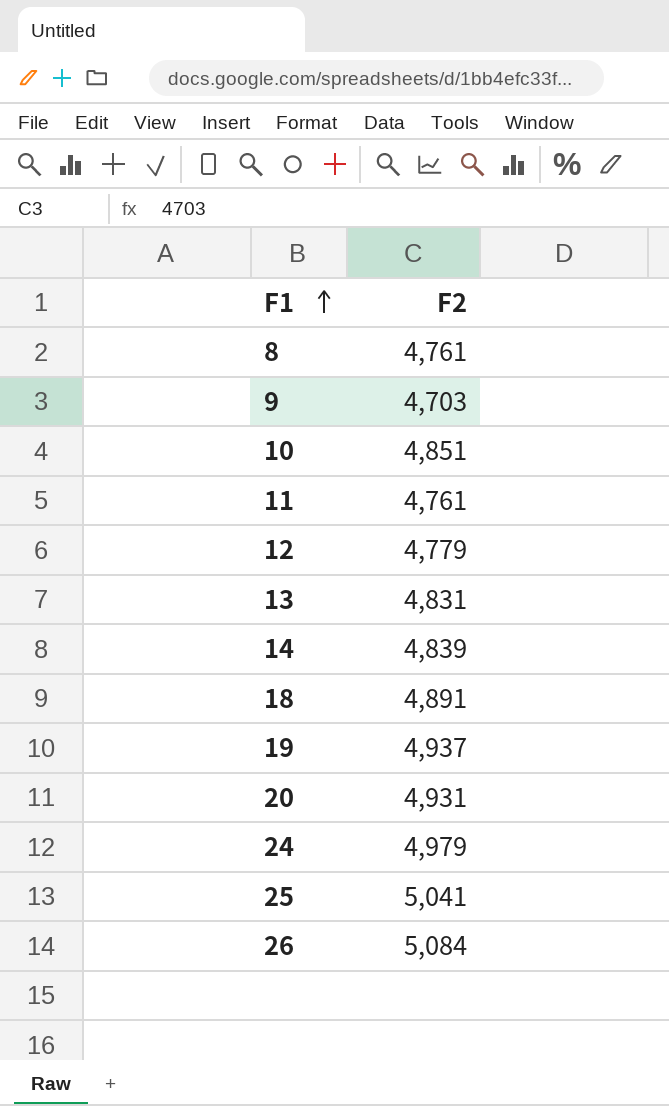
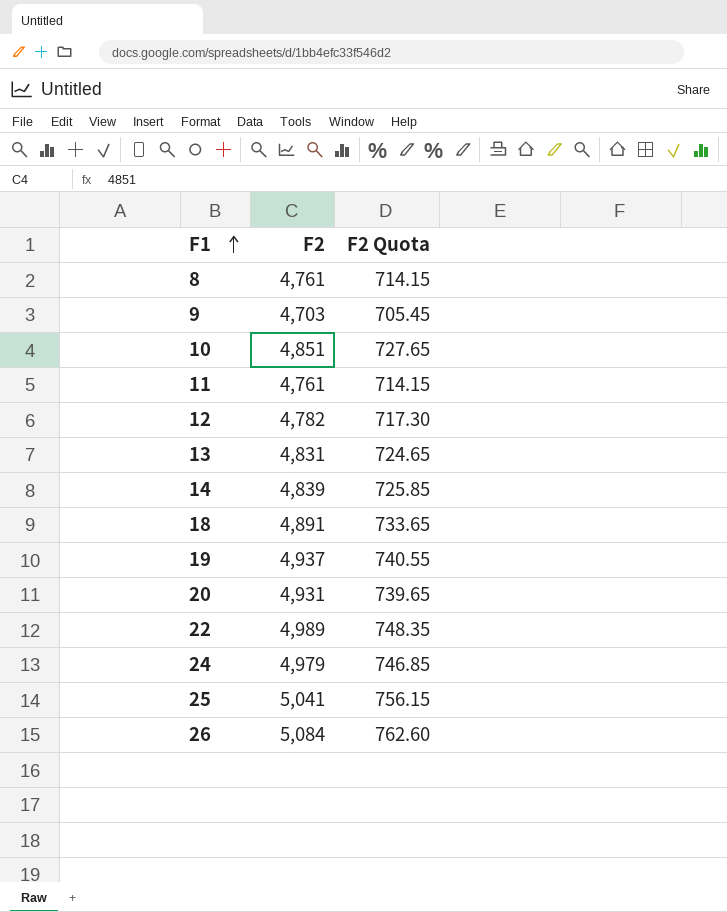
column F2 Quota | formula: none -> [F2] * 0.15
12 | F2: 4,779 -> 4,782
row 22: none -> 4,989 | 748.35

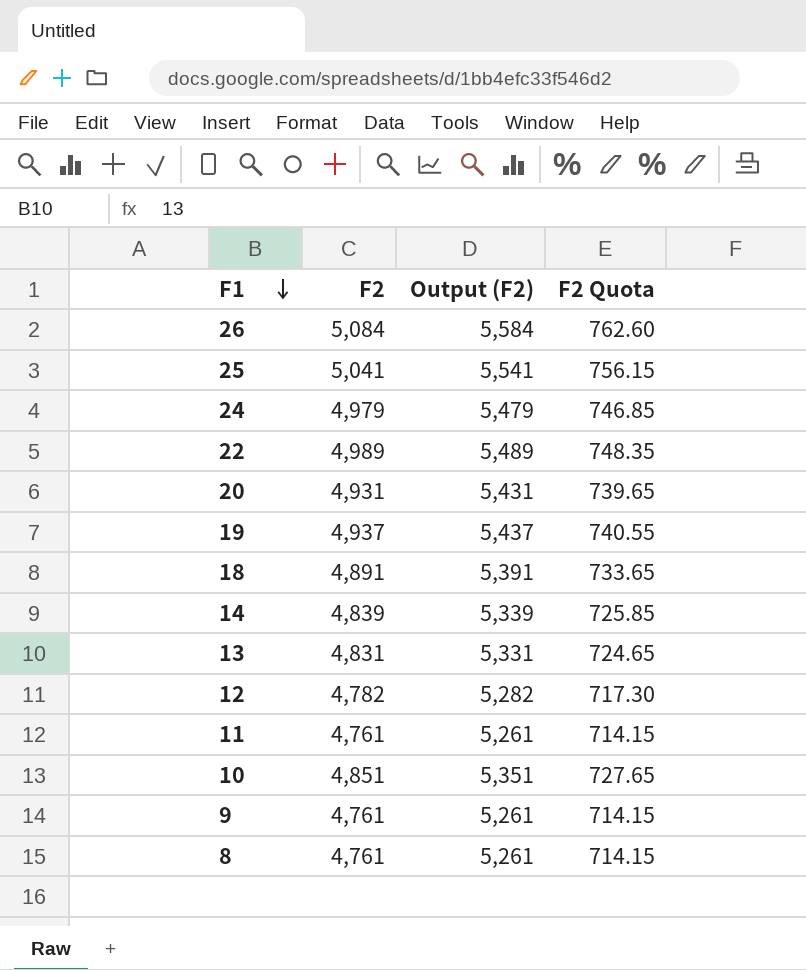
row order: F1 ascending -> F1 descending
column Output (F2) | formula: none -> [F2] + 500
9 | F2: 4,703 -> 4,761
9 | F2 Quota: 705.45 -> 714.15

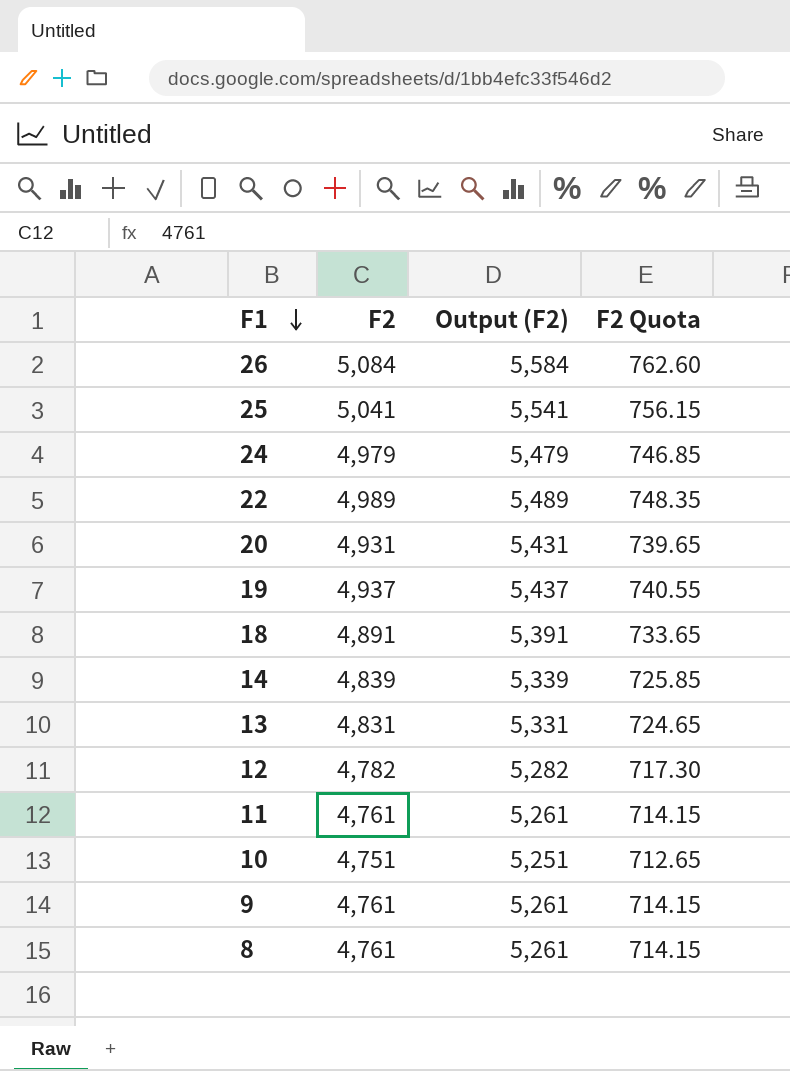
10 | F2: 4,851 -> 4,751
10 | Output (F2): 5,351 -> 5,251
10 | F2 Quota: 727.65 -> 712.65

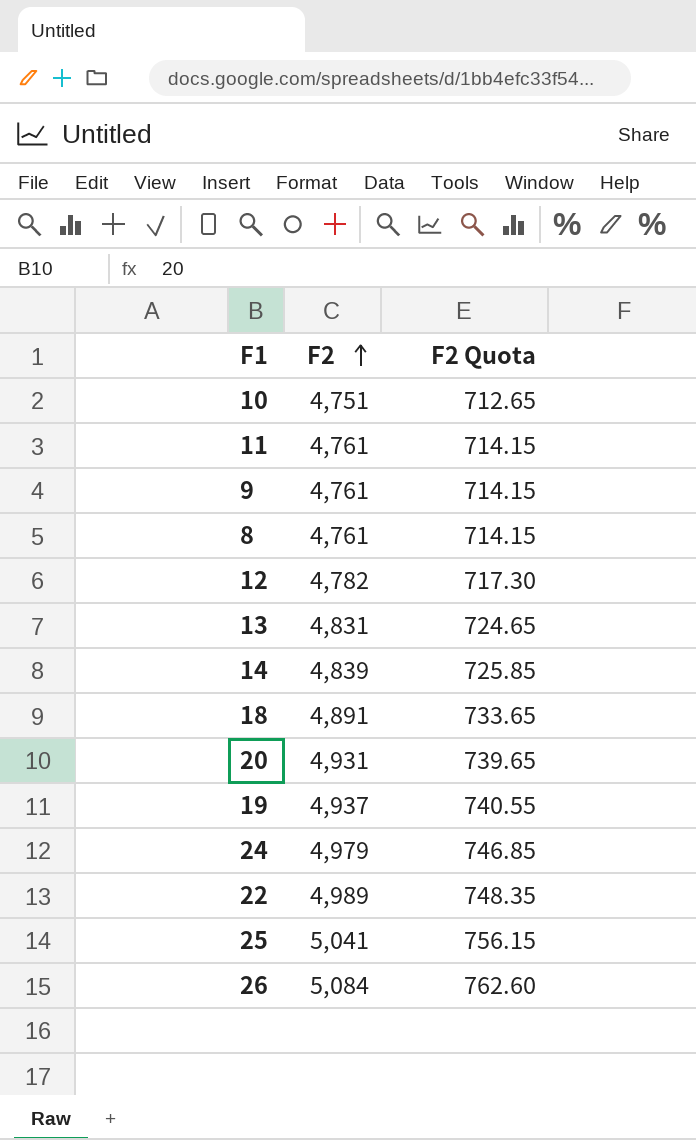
row order: F1 descending -> F2 ascending
column Output (F2) | formula: [F2] + 500 -> none

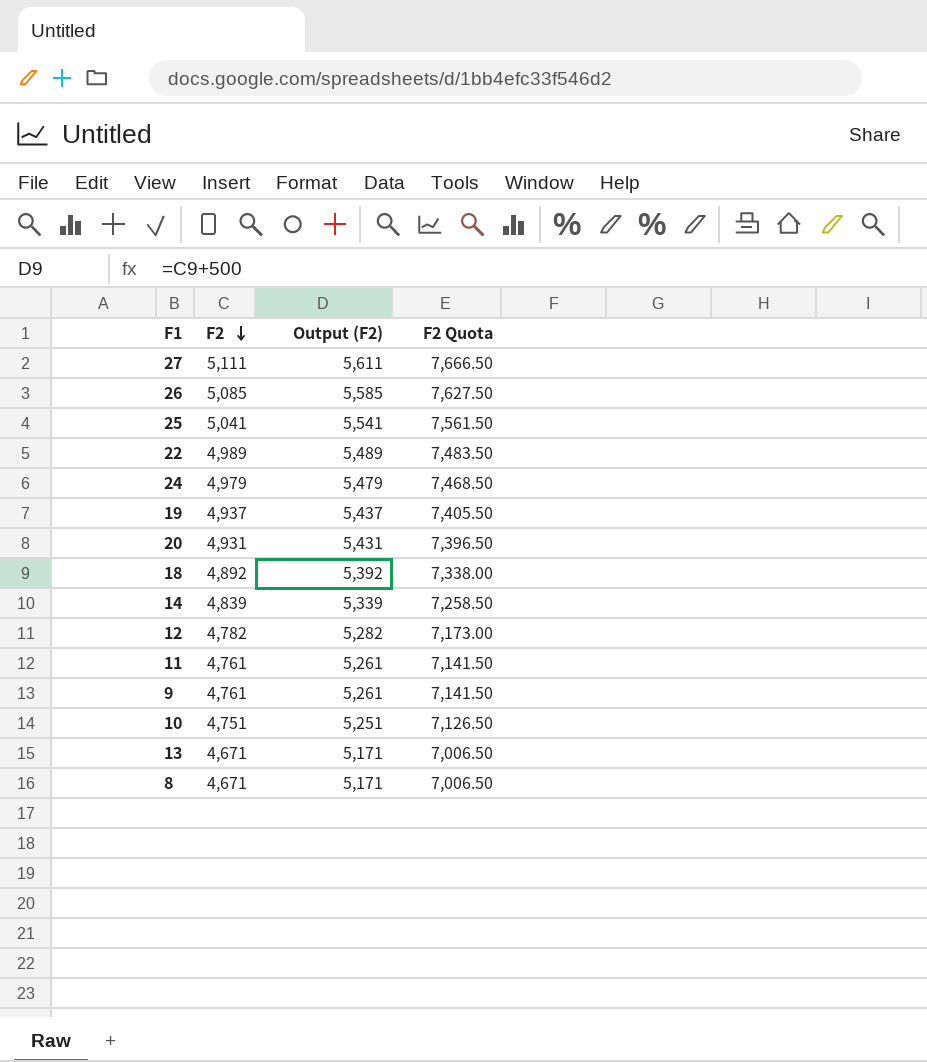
row order: F2 ascending -> F2 descending
column Output (F2) | formula: none -> [F2] + 500
column F2 Quota | formula: [F2] * 0.15 -> [F2] * 1.5
row 27: none -> 5,111 | 5,611 | 7,666.50
26 | F2: 5,084 -> 5,085
18 | F2: 4,891 -> 4,892
13 | F2: 4,831 -> 4,671
8 | F2: 4,761 -> 4,671

